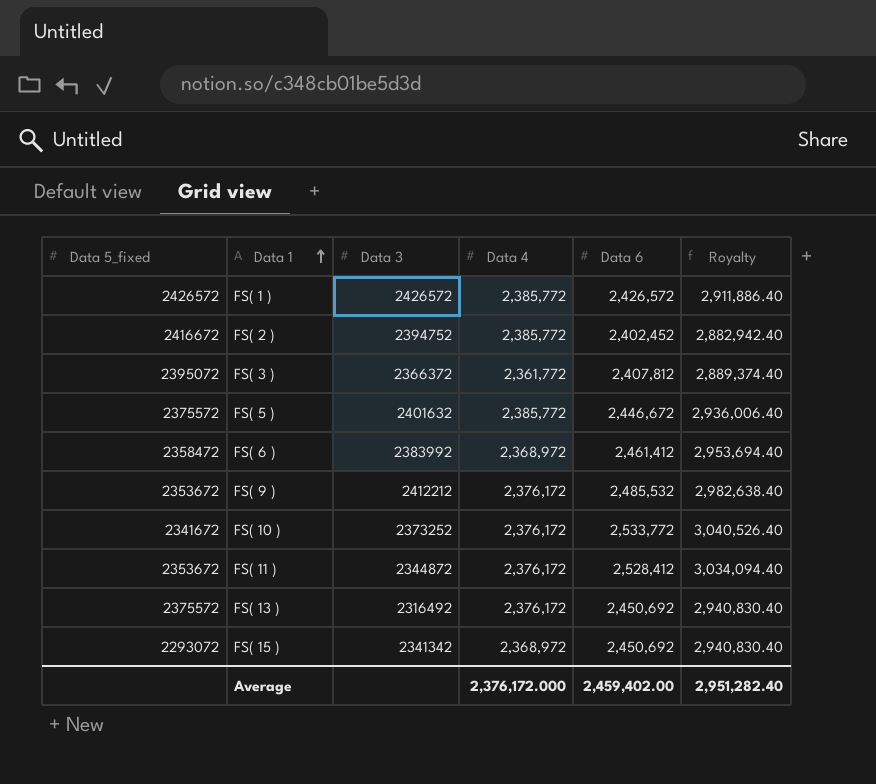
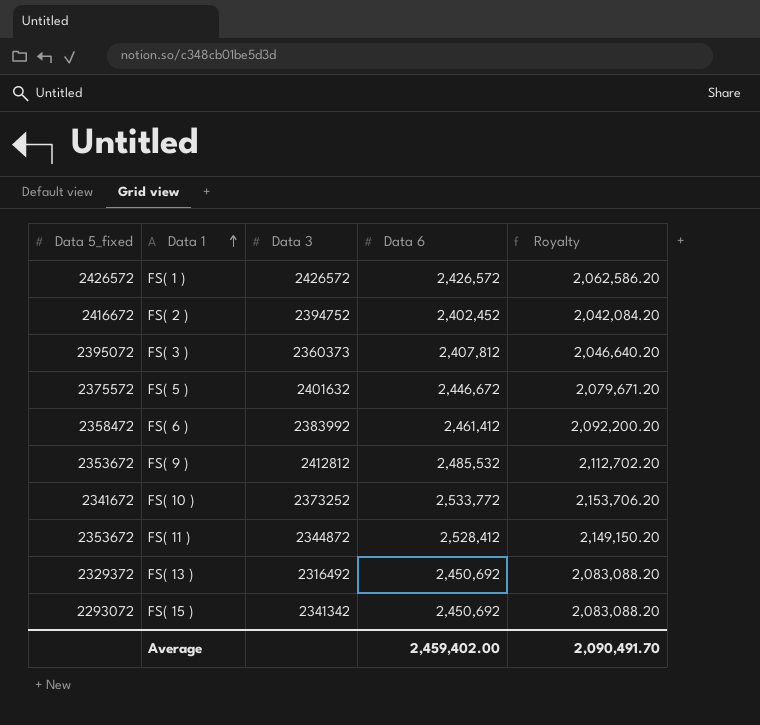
column Data 4 | position: 4 -> none
column Royalty | formula: [Data 6] * 1.2 -> [Data 6] * 0.85
FS( 3 ) | Data 3: 2366372 -> 2360373
FS( 9 ) | Data 3: 2412212 -> 2412812
FS( 13 ) | Data 5_fixed: 2375572 -> 2329372
Average | Royalty: 2,951,282.40 -> 2,090,491.70

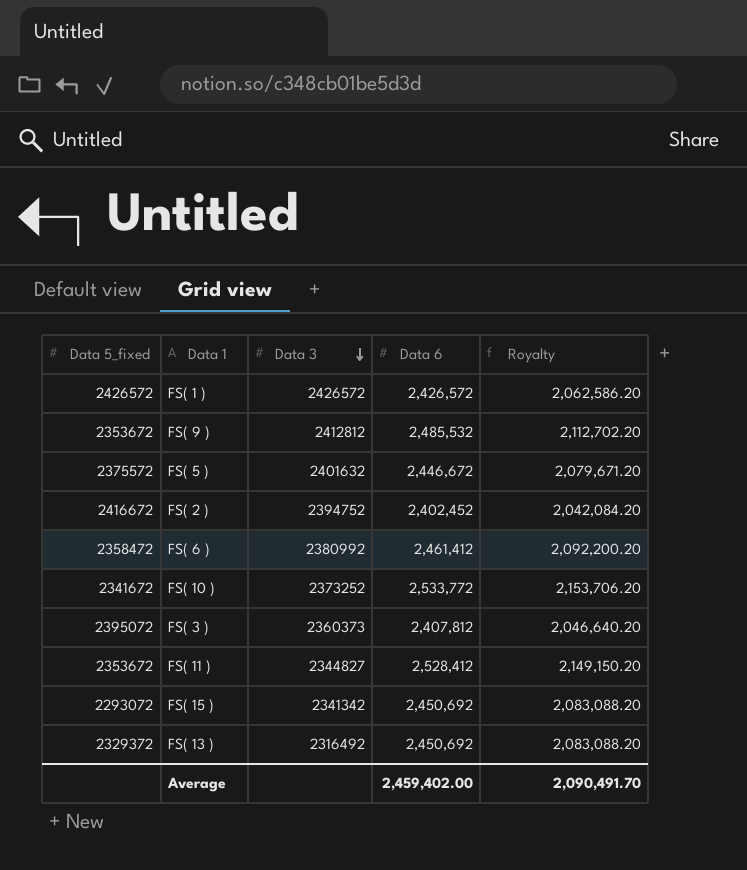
row order: Data 1 ascending -> Data 3 descending
FS( 6 ) | Data 3: 2383992 -> 2380992
FS( 11 ) | Data 3: 2344872 -> 2344827

